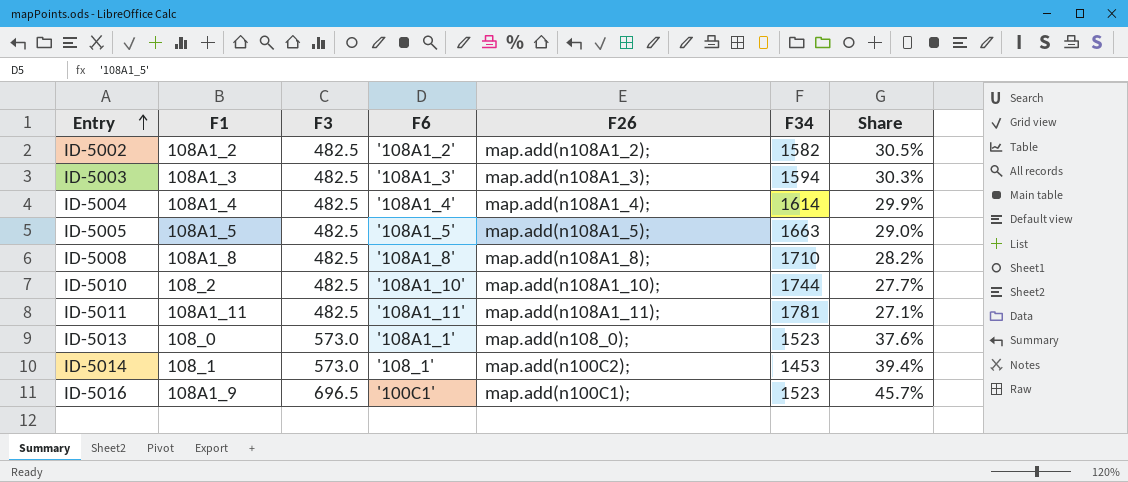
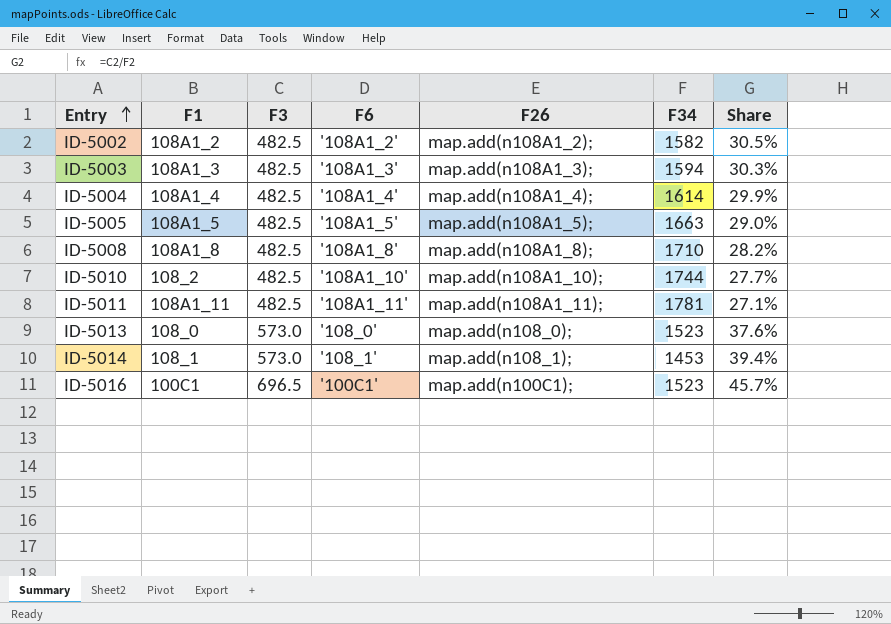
ID-5013 | F6: '108A1_1' -> '108_0'
ID-5014 | F26: map.add(n100C2); -> map.add(n108_1);
ID-5016 | F1: 108A1_9 -> 100C1

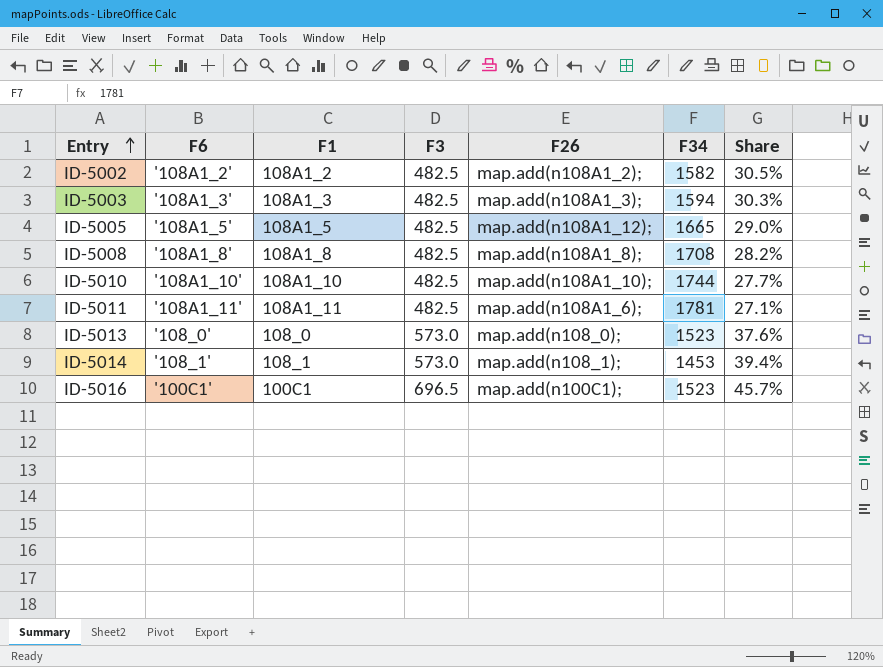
column F6 | position: 4 -> 2
row ID-5004: 108A1_4 | 482.5 | '108A1_4' | map.add(n108A1_4); | 1614 | 29.9% -> none
ID-5005 | F26: map.add(n108A1_5); -> map.add(n108A1_12);
ID-5005 | F34: 1663 -> 1665
ID-5008 | F34: 1710 -> 1708
ID-5010 | F1: 108_2 -> 108A1_10
ID-5011 | F26: map.add(n108A1_11); -> map.add(n108A1_6);

